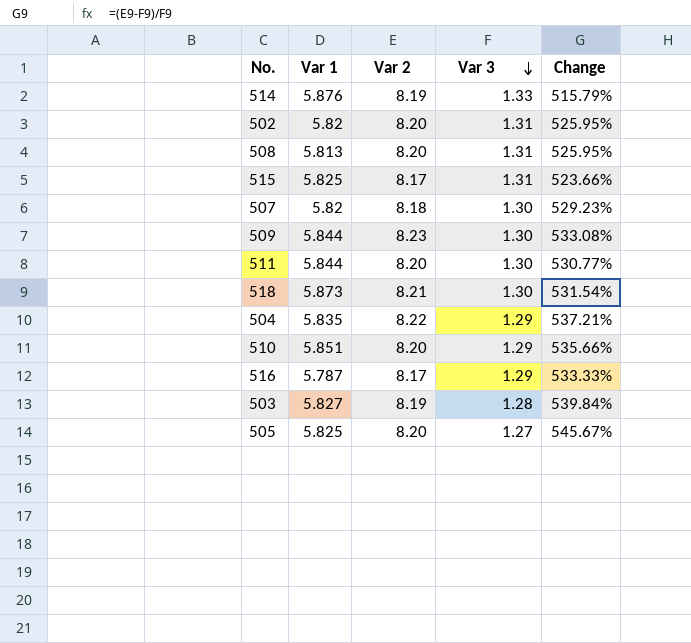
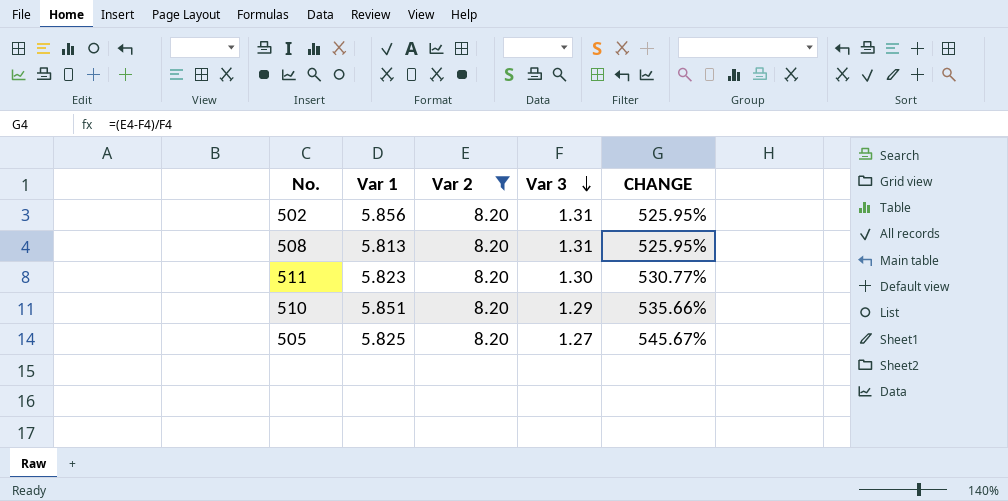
filter: none -> Var 2 = 8.20
column name: Change -> CHANGE
502 | Var 1: 5.82 -> 5.856
511 | Var 1: 5.844 -> 5.823

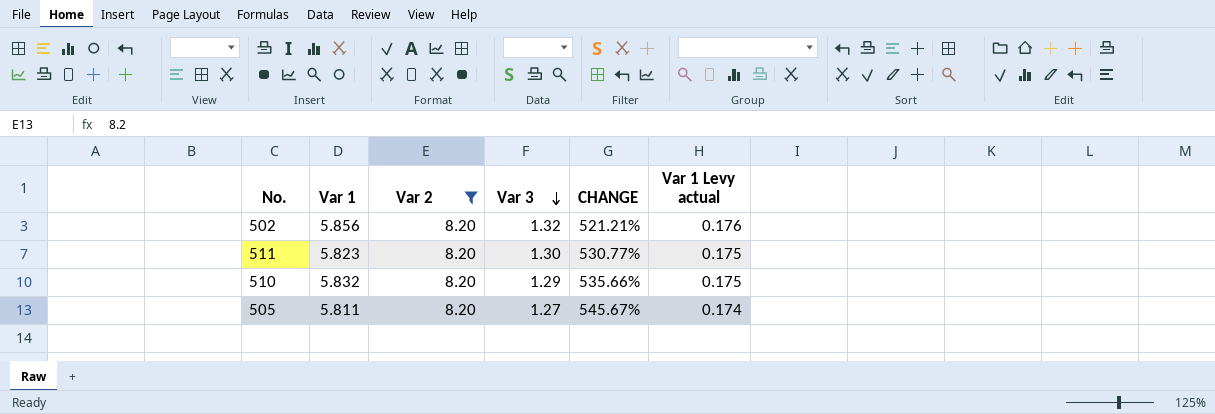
column Var 1 Levy actual | formula: none -> [Var 1] * 0.03
row 508: 5.813 | 8.20 | 1.31 | 525.95% -> none
502 | Var 3: 1.31 -> 1.32
502 | CHANGE: 525.95% -> 521.21%
510 | Var 1: 5.851 -> 5.832
505 | Var 1: 5.825 -> 5.811

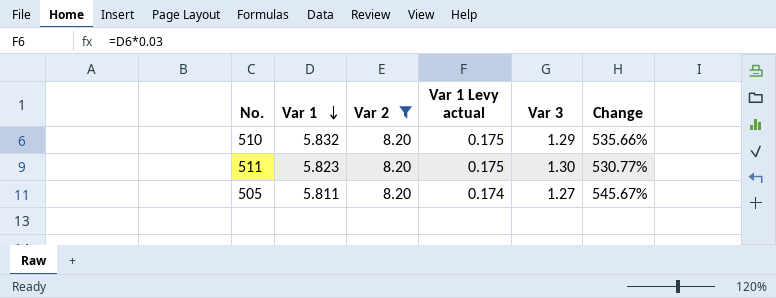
row order: Var 3 descending -> Var 1 descending
column Var 1 Levy actual | position: 6 -> 4
column name: CHANGE -> Change
row 502: 5.856 | 8.20 | 1.32 | 521.21% | 0.176 -> none

